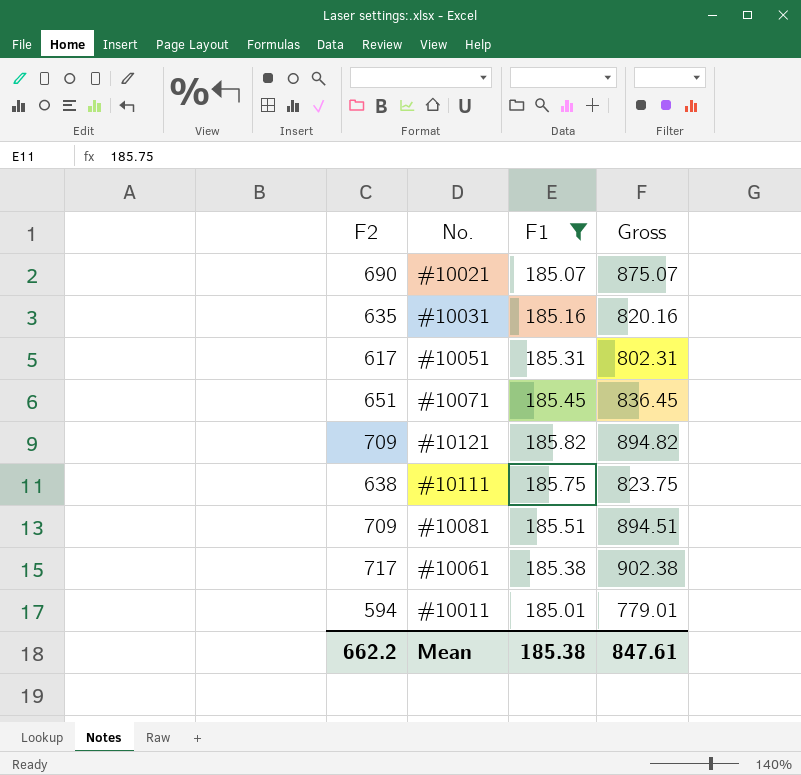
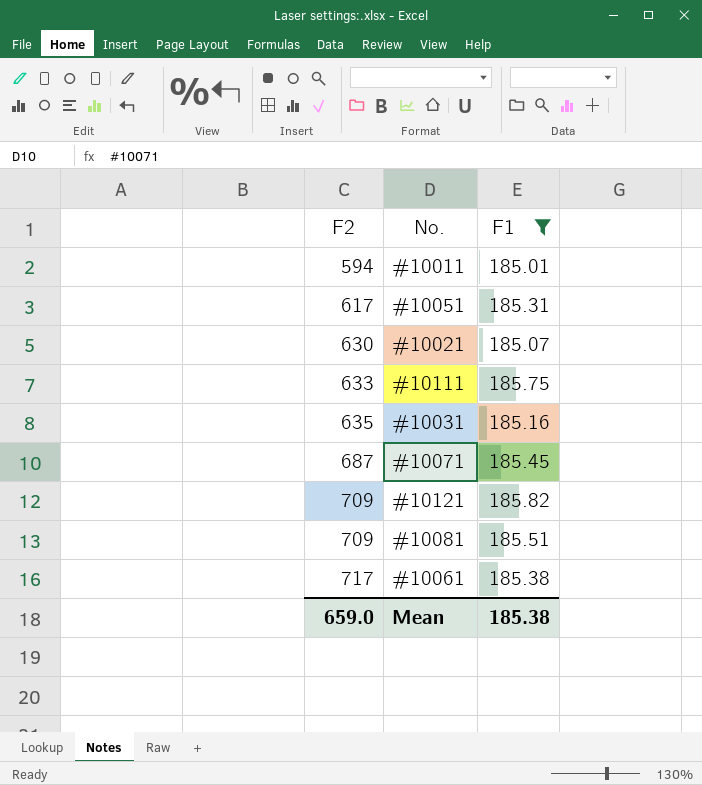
row order: none -> F2 ascending
column Gross | formula: [F2] + [F1] -> none
#10021 | F2: 690 -> 630
#10111 | F2: 638 -> 633
#10071 | F2: 651 -> 687
Mean | F2: 662.2 -> 659.0

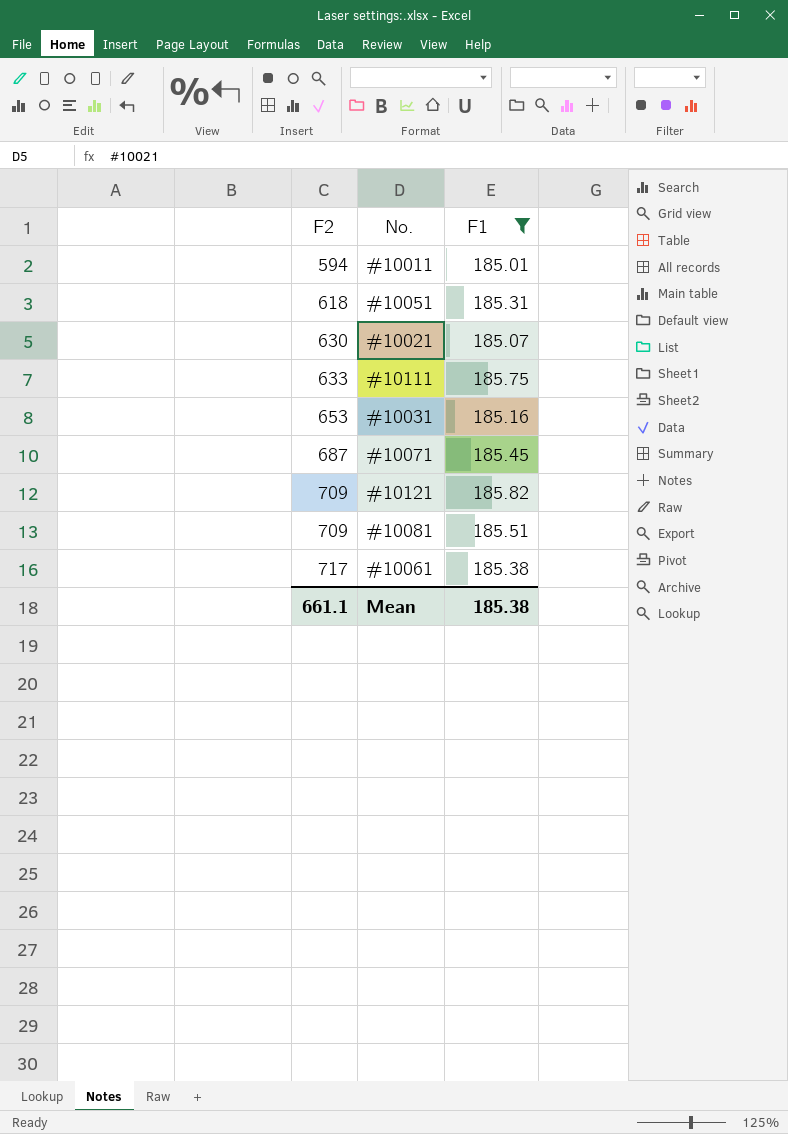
#10051 | F2: 617 -> 618
#10031 | F2: 635 -> 653
Mean | F2: 659.0 -> 661.1

